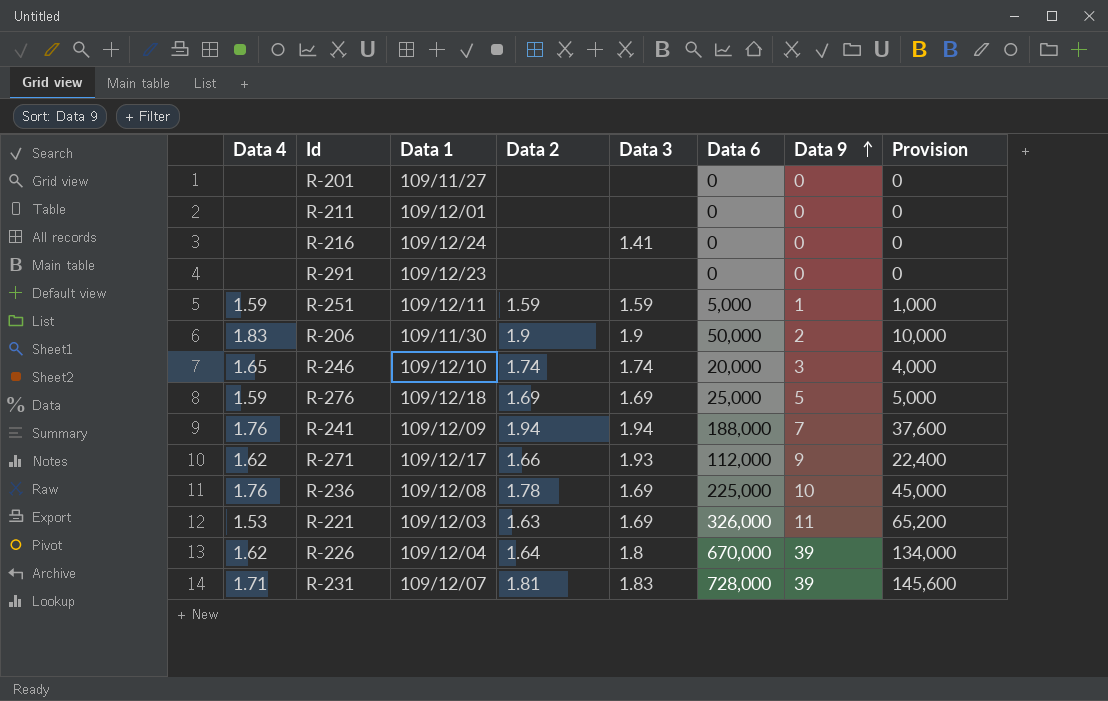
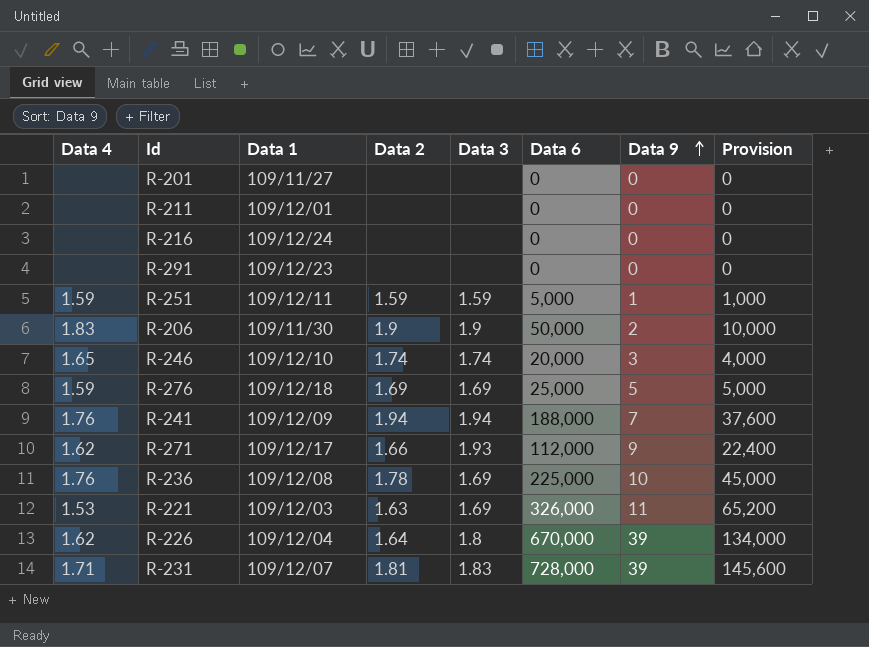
R-216 | Data 3: 1.41 -> none

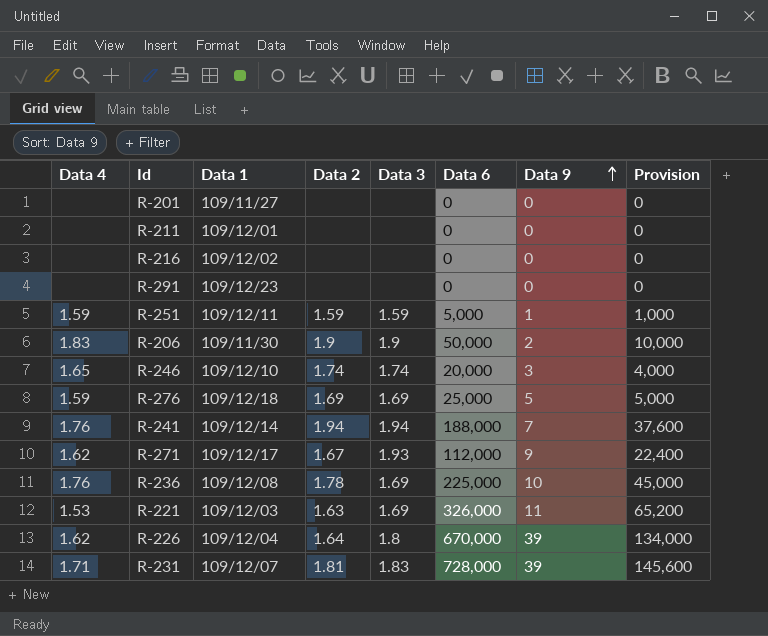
R-216 | Data 1: 109/12/24 -> 109/12/02
R-241 | Data 1: 109/12/09 -> 109/12/14
R-271 | Data 2: 1.66 -> 1.67

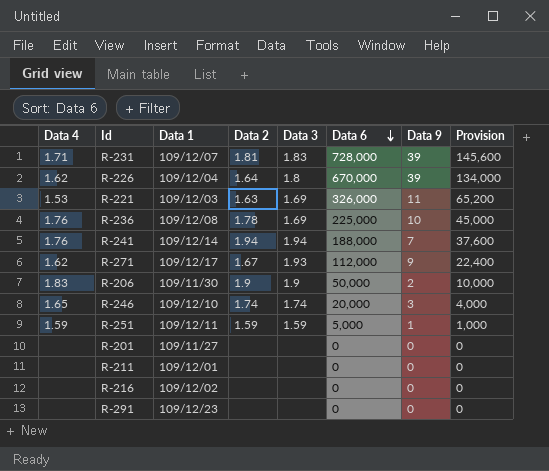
row order: Data 9 ascending -> Data 6 descending
row R-276: 1.59 | 109/12/18 | 1.69 | 1.69 | 25,000 | 5 | 5,000 -> none

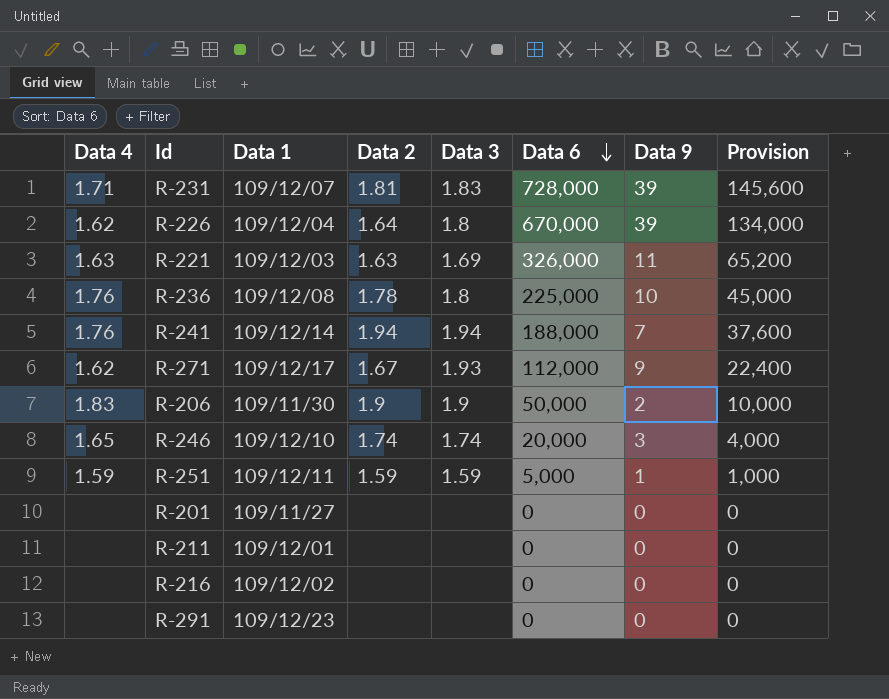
R-221 | Data 4: 1.53 -> 1.63
R-236 | Data 3: 1.69 -> 1.8

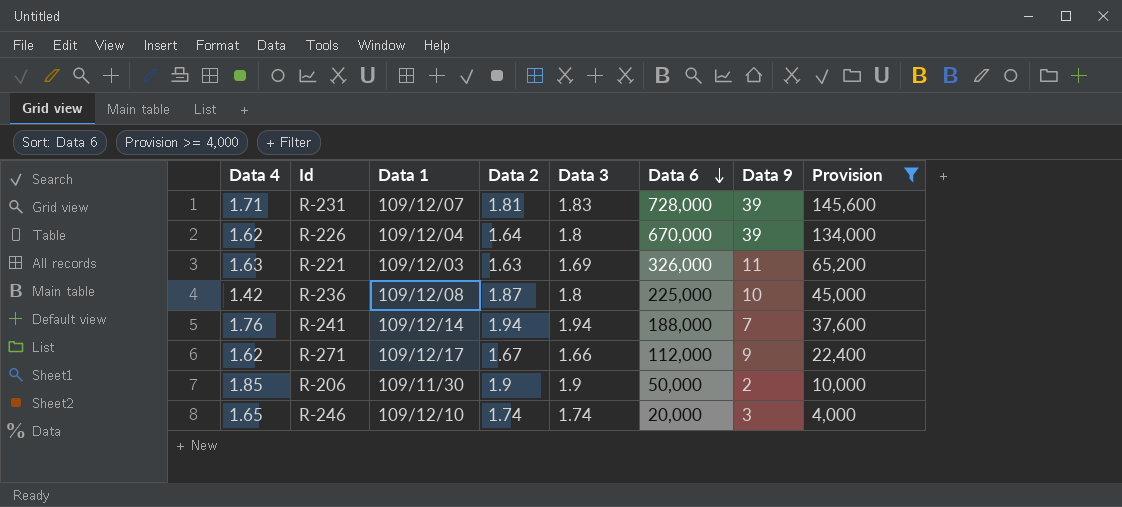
filter: none -> Provision >= 4,000
R-236 | Data 4: 1.76 -> 1.42
R-236 | Data 2: 1.78 -> 1.87
R-271 | Data 3: 1.93 -> 1.66
R-206 | Data 4: 1.83 -> 1.85

